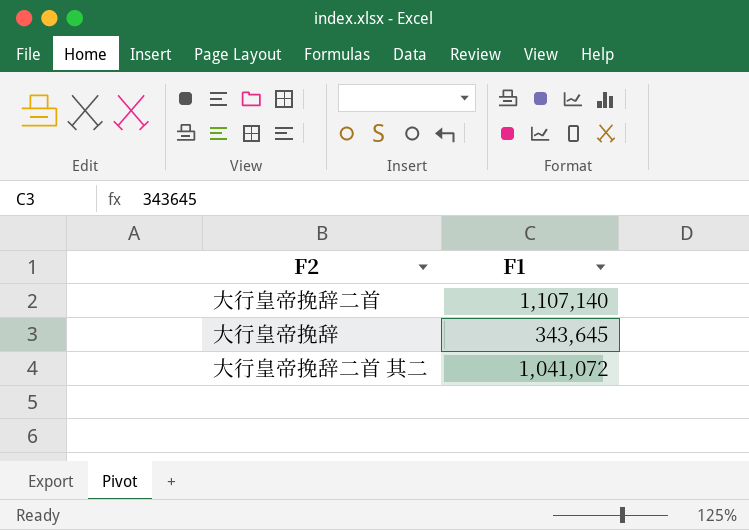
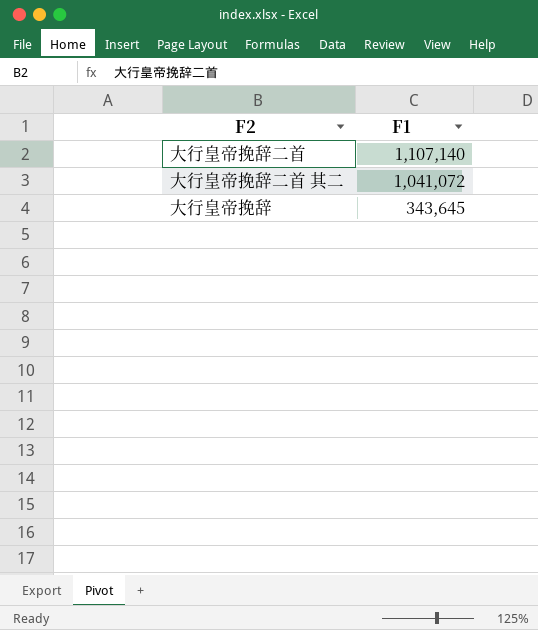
row order: none -> F1 descending

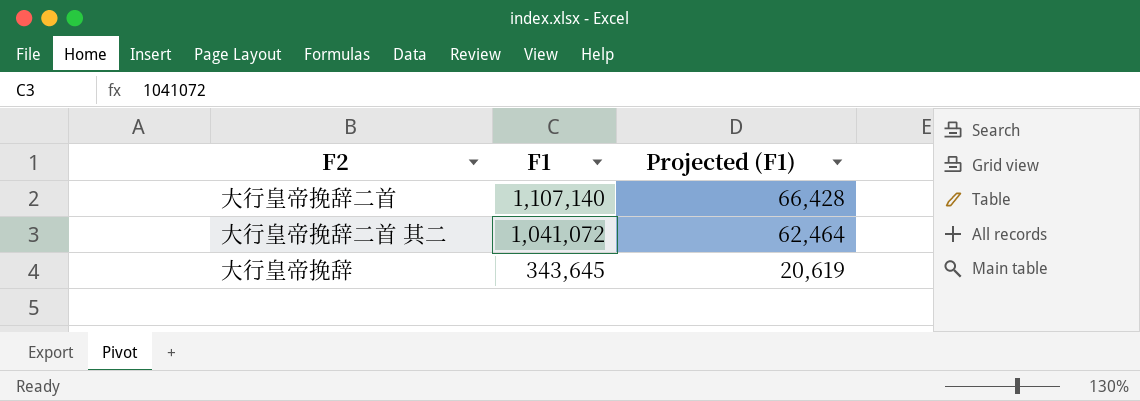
column Projected (F1) | formula: none -> [F1] * 0.06

